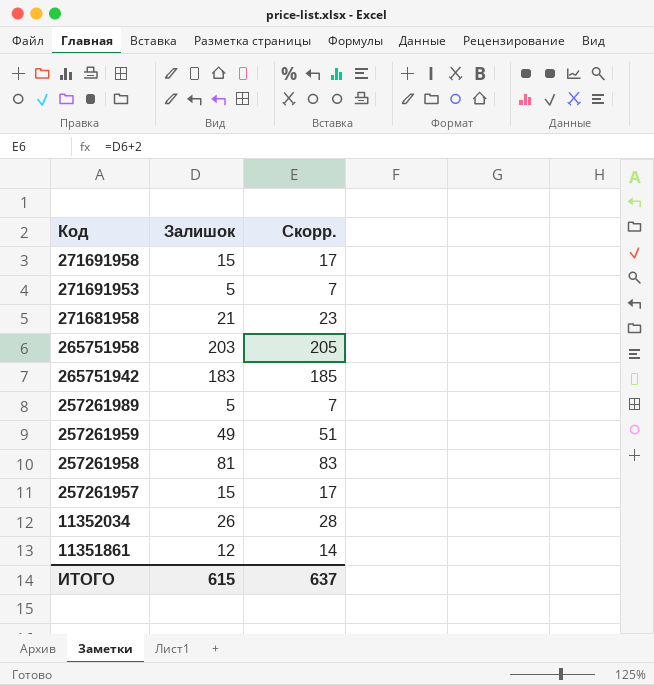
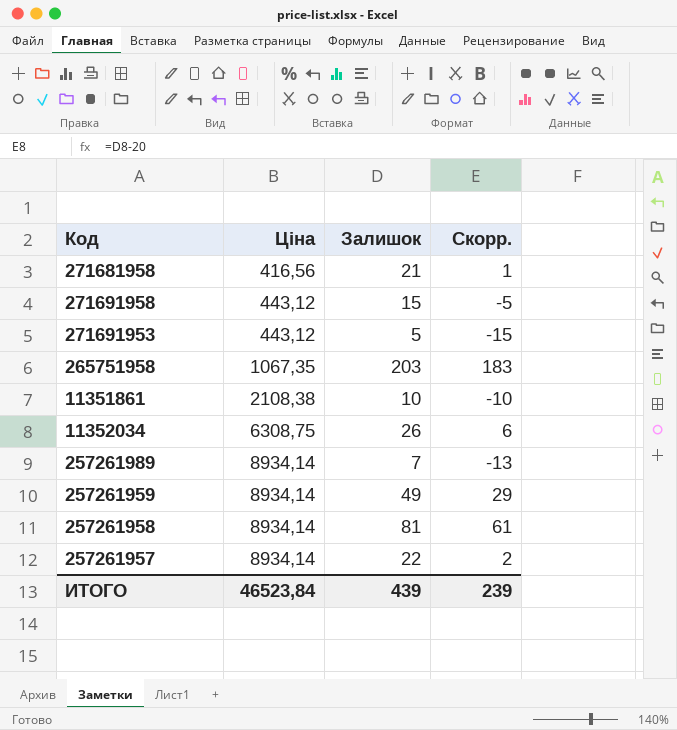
row order: Код descending -> Ціна ascending
column Ціна | position: none -> 2
column Скорр. | formula: [Залишок] + 2 -> [Залишок] - 20
row 265751942: 183 | 185 -> none
11351861 | Залишок: 12 -> 10
257261989 | Залишок: 5 -> 7
257261957 | Залишок: 15 -> 22
ИТОГО | Залишок: 615 -> 439
ИТОГО | Скорр.: 637 -> 239

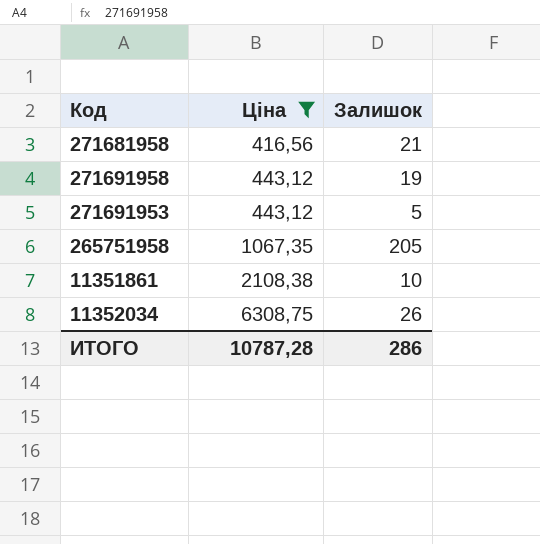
filter: none -> Ціна != 8934,14
column Скорр. | formula: [Залишок] - 20 -> none
271691958 | Залишок: 15 -> 19
265751958 | Залишок: 203 -> 205
ИТОГО | Ціна: 46523,84 -> 10787,28
ИТОГО | Залишок: 439 -> 286

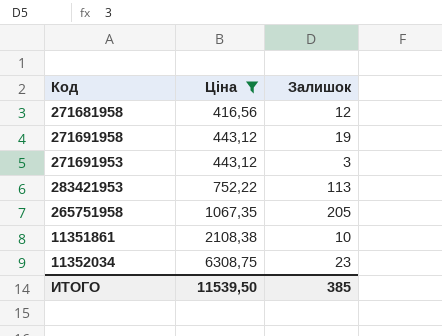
271681958 | Залишок: 21 -> 12
271691953 | Залишок: 5 -> 3
row 283421953: none -> 752,22 | 113
11352034 | Залишок: 26 -> 23
ИТОГО | Ціна: 10787,28 -> 11539,50
ИТОГО | Залишок: 286 -> 385

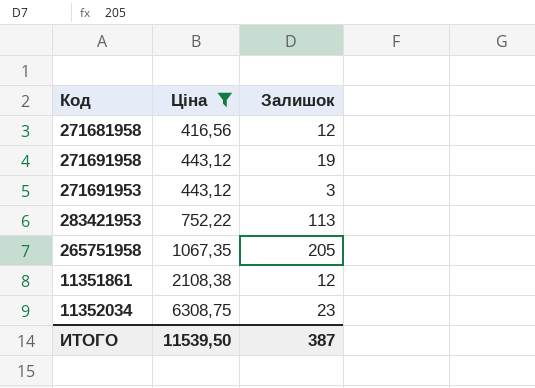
11351861 | Залишок: 10 -> 12
ИТОГО | Залишок: 385 -> 387

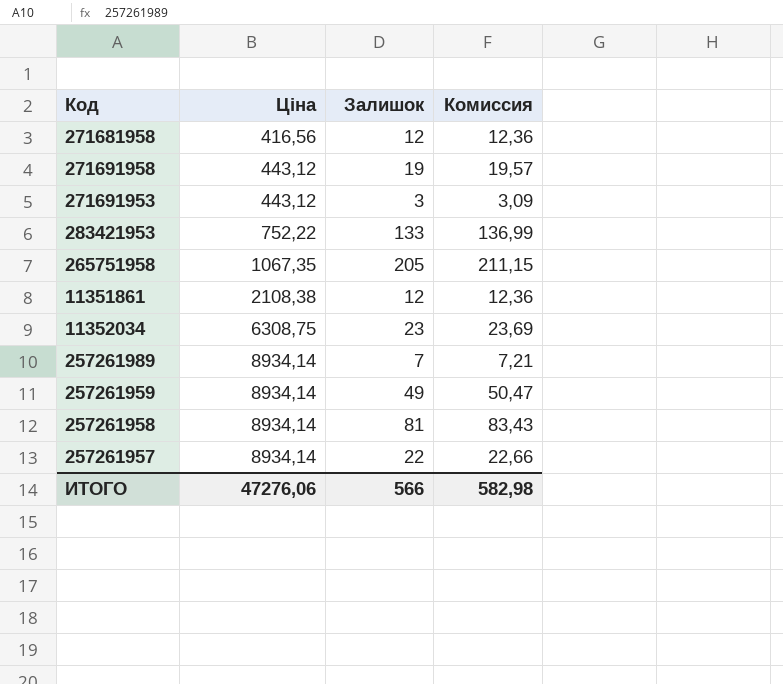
filter: Ціна != 8934,14 -> none
column Комиссия | formula: none -> [Залишок] * 1,03
283421953 | Залишок: 113 -> 133
ИТОГО | Ціна: 11539,50 -> 47276,06
ИТОГО | Залишок: 387 -> 566

